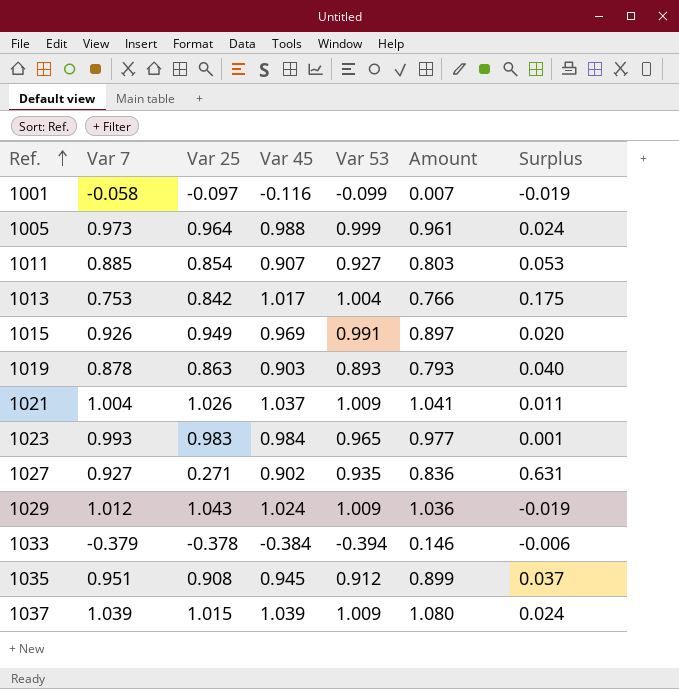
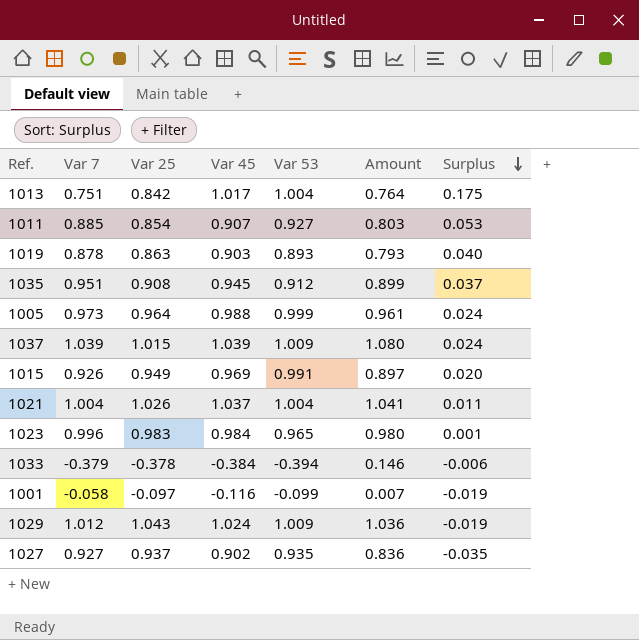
row order: Ref. ascending -> Surplus descending
1013 | Var 7: 0.753 -> 0.751
1013 | Amount: 0.766 -> 0.764
1021 | Var 53: 1.009 -> 1.004
1023 | Var 7: 0.993 -> 0.996
1023 | Amount: 0.977 -> 0.980
1027 | Var 25: 0.271 -> 0.937
1027 | Surplus: 0.631 -> -0.035

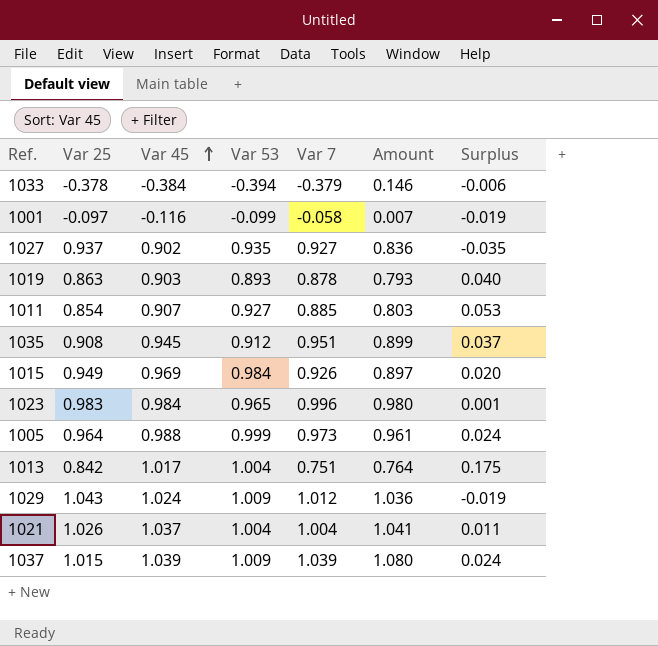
row order: Surplus descending -> Var 45 ascending
column Var 7 | position: 2 -> 5
1015 | Var 53: 0.991 -> 0.984

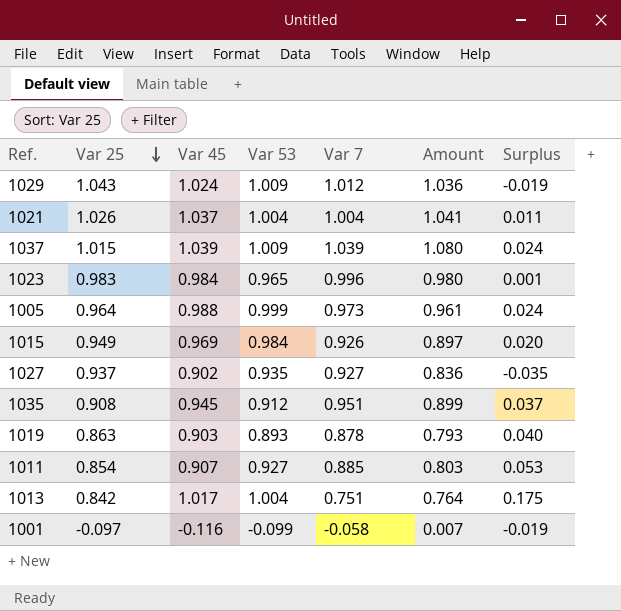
row order: Var 45 ascending -> Var 25 descending
row 1033: -0.378 | -0.384 | -0.394 | -0.379 | 0.146 | -0.006 -> none

